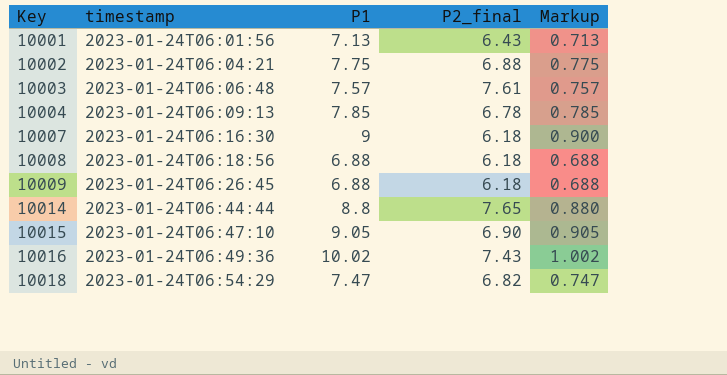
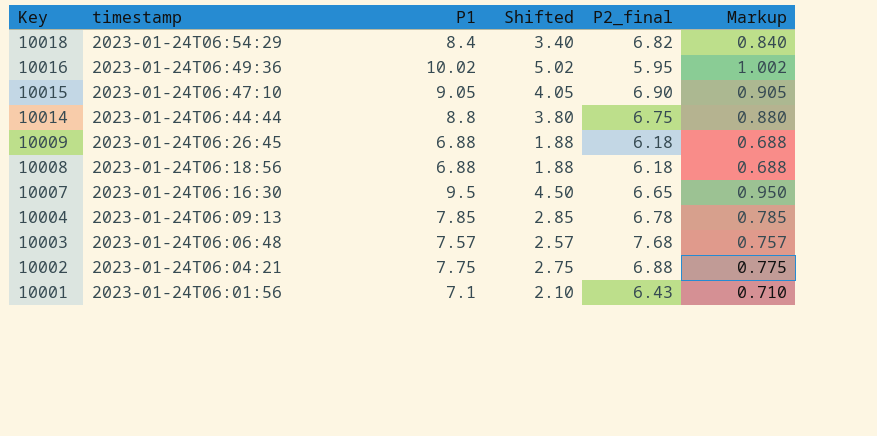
row order: Key ascending -> Key descending
column Shifted | formula: none -> [P1] - 5
10018 | P1: 7.47 -> 8.4
10018 | Markup: 0.747 -> 0.840
10016 | P2_final: 7.43 -> 5.95
10014 | P2_final: 7.65 -> 6.75
10007 | P1: 9 -> 9.5
10007 | P2_final: 6.18 -> 6.65
10007 | Markup: 0.900 -> 0.950
10003 | P2_final: 7.61 -> 7.68
10001 | P1: 7.13 -> 7.1
10001 | Markup: 0.713 -> 0.710

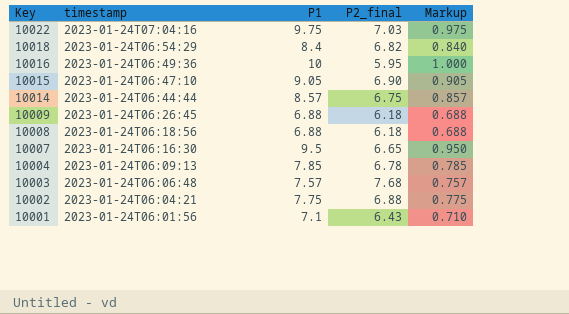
column Shifted | formula: [P1] - 5 -> none
row 10022: none -> 2023-01-24T07:04:16 | 9.75 | 7.03 | 0.975
10016 | P1: 10.02 -> 10
10016 | Markup: 1.002 -> 1.000
10014 | P1: 8.8 -> 8.57
10014 | Markup: 0.880 -> 0.857

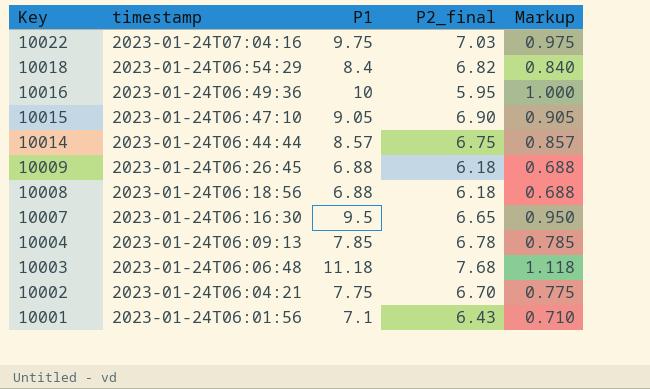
10003 | P1: 7.57 -> 11.18
10003 | Markup: 0.757 -> 1.118
10002 | P2_final: 6.88 -> 6.70

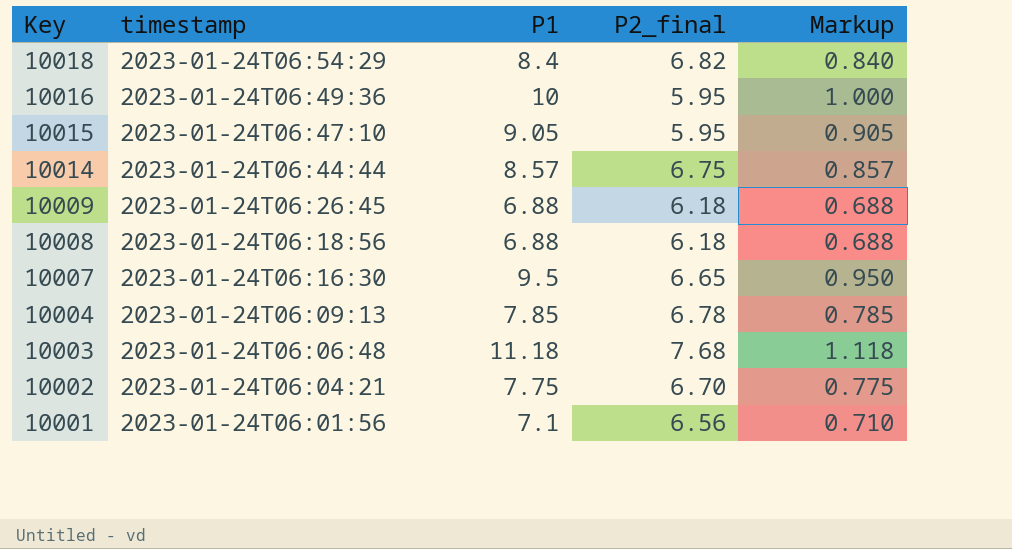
row 10022: 2023-01-24T07:04:16 | 9.75 | 7.03 | 0.975 -> none
10015 | P2_final: 6.90 -> 5.95
10001 | P2_final: 6.43 -> 6.56

